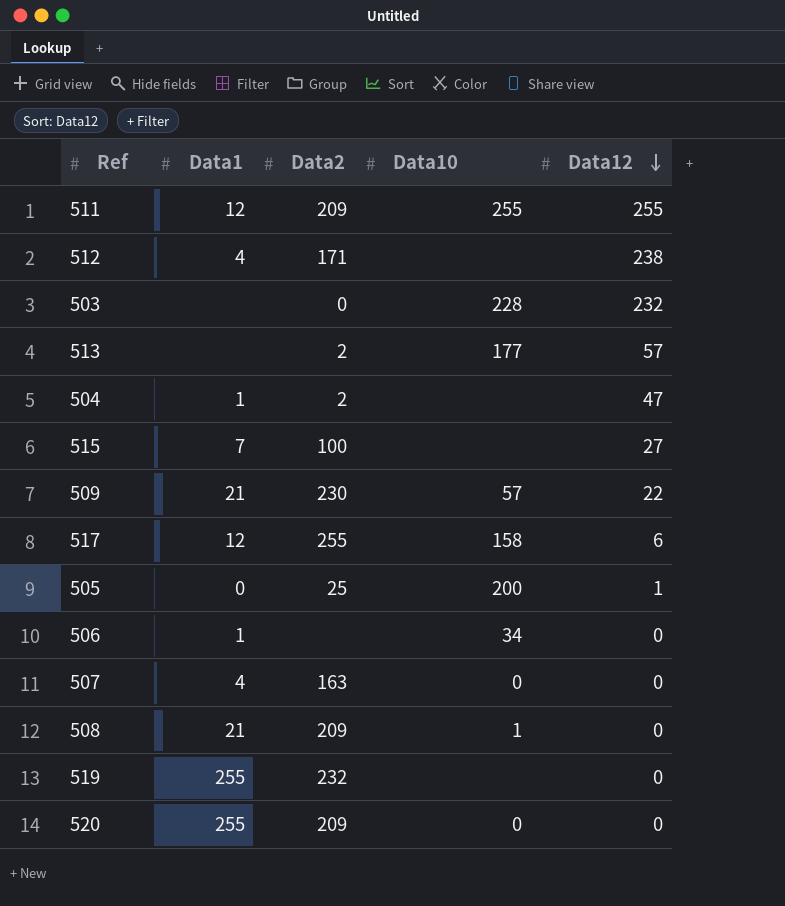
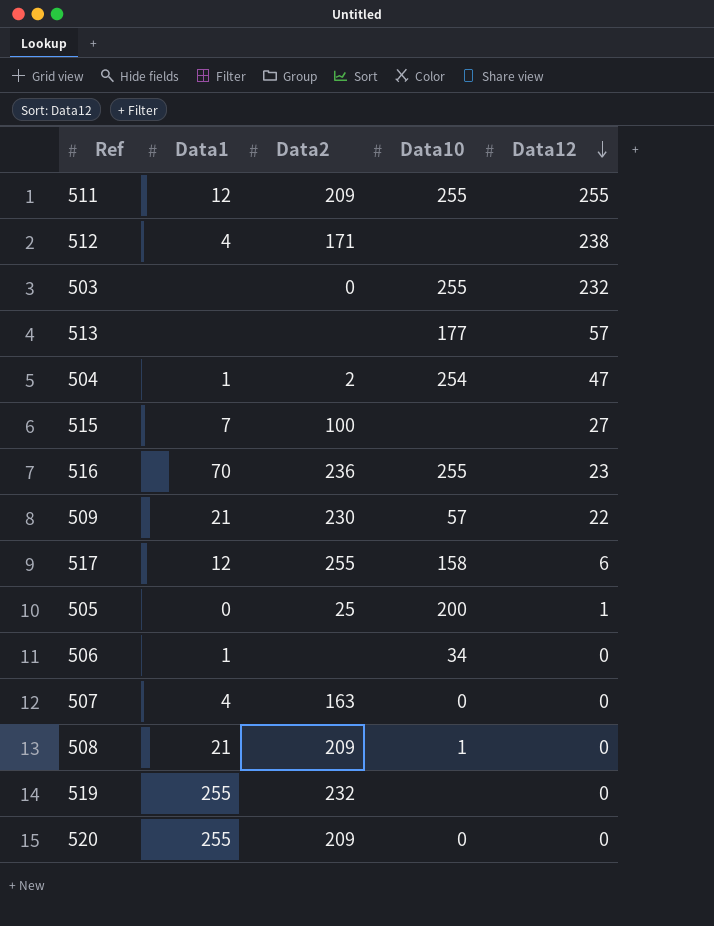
503 | Data10: 228 -> 255
513 | Data2: 2 -> none
504 | Data10: none -> 254
row 516: none -> 70 | 236 | 255 | 23

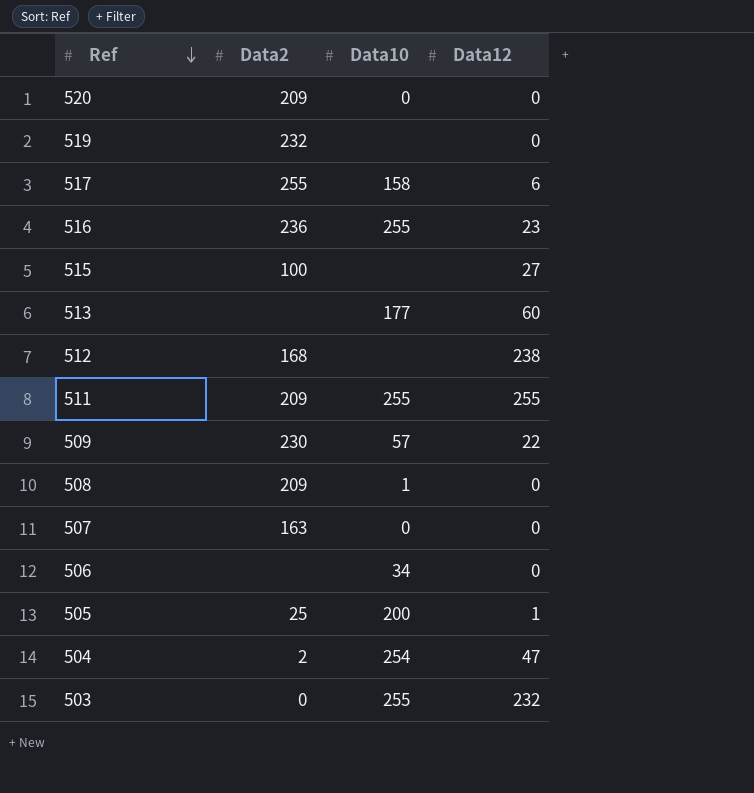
row order: Data12 descending -> Ref descending
column Data1 | position: 2 -> none
513 | Data12: 57 -> 60
512 | Data2: 171 -> 168

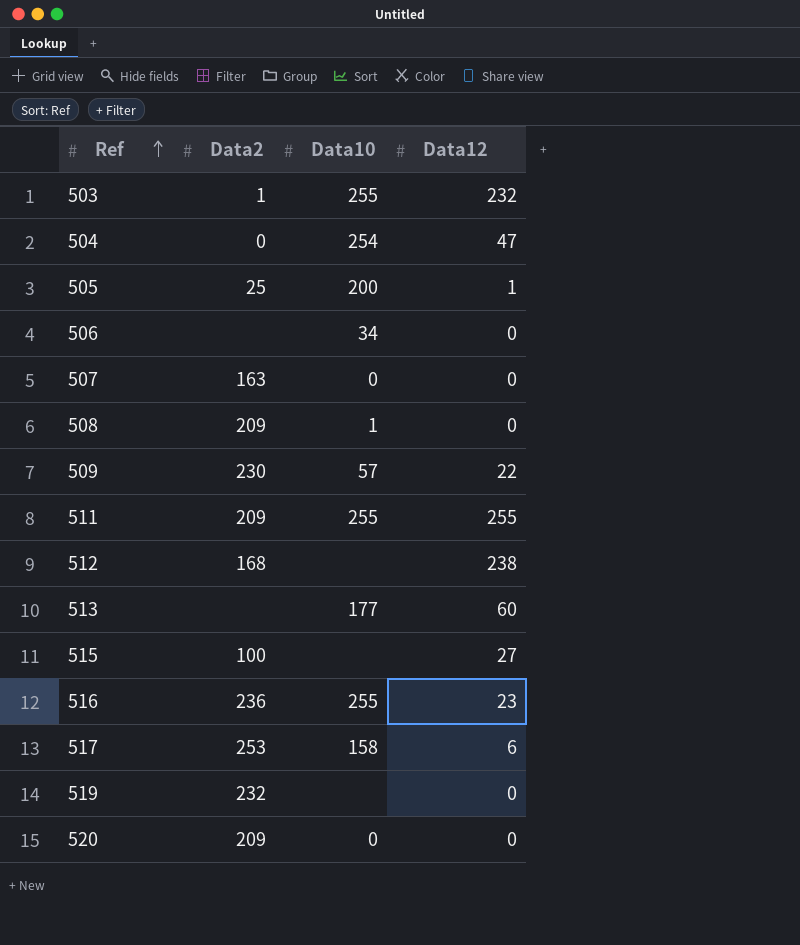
row order: Ref descending -> Ref ascending
503 | Data2: 0 -> 1
504 | Data2: 2 -> 0
517 | Data2: 255 -> 253

